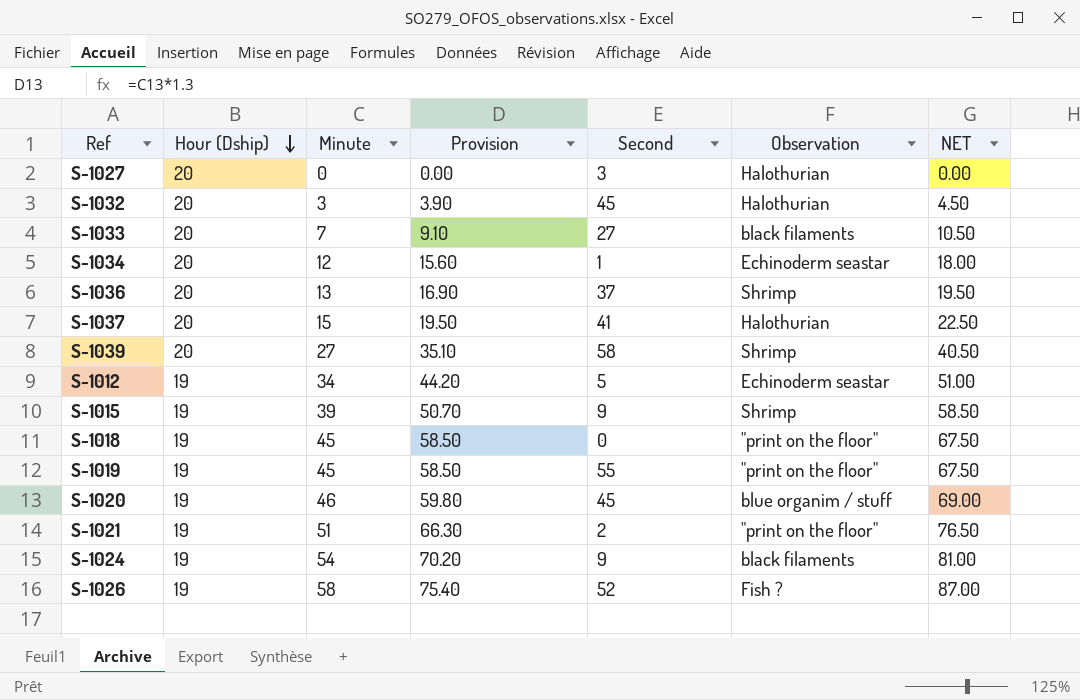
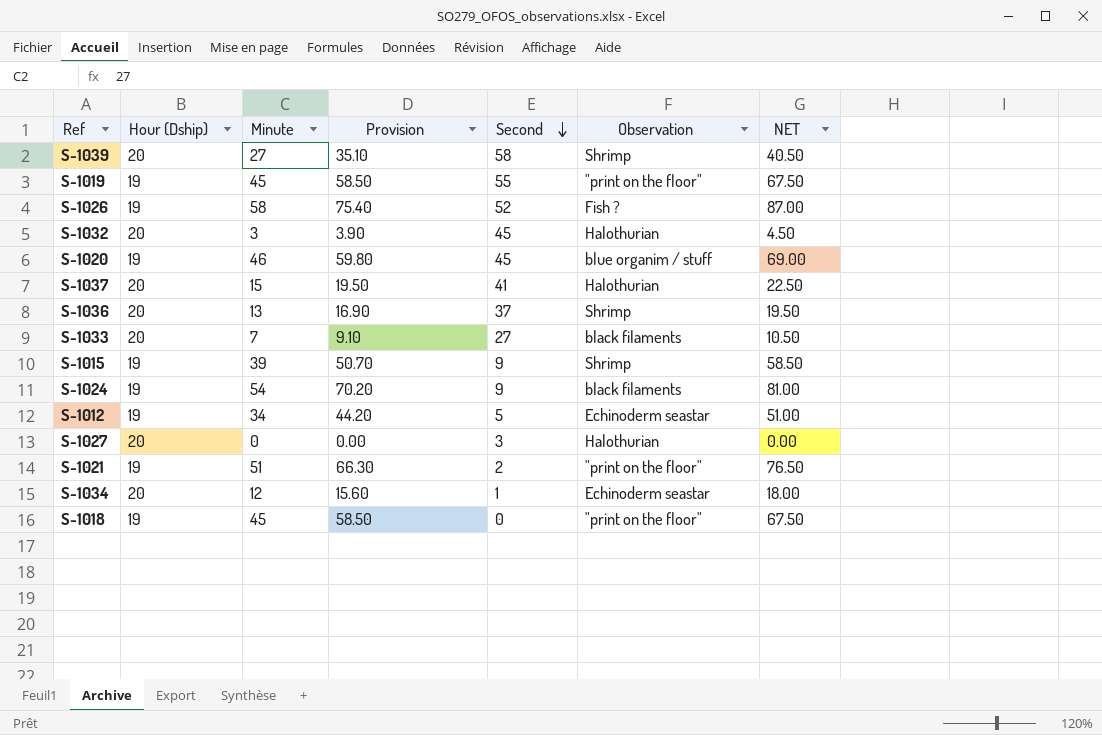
row order: Hour (Dship) descending -> Second descending

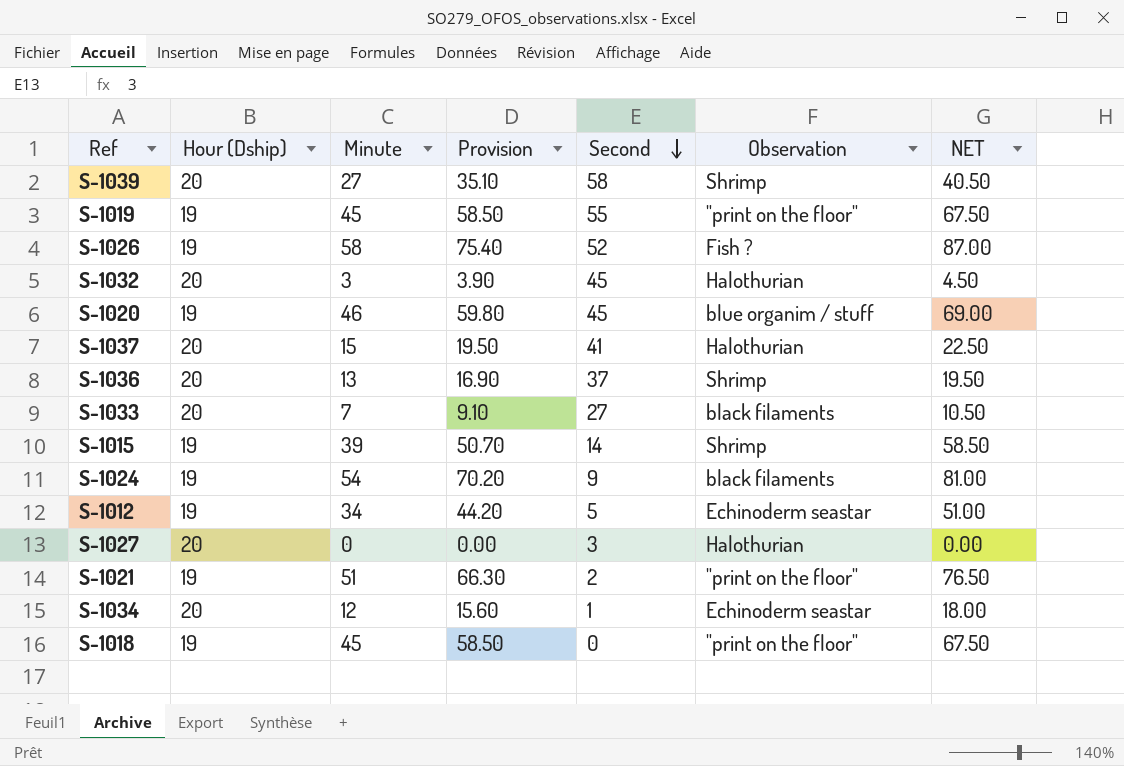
S-1015 | Second: 9 -> 14

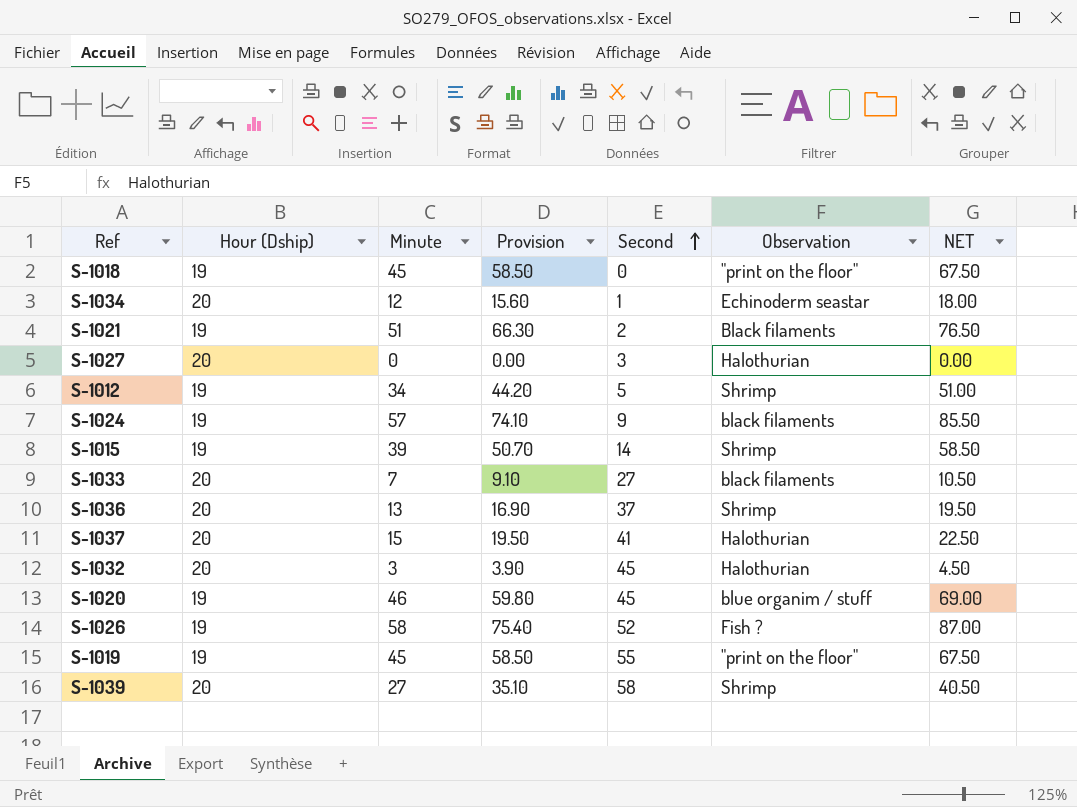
row order: Second descending -> Second ascending
S-1021 | Observation: "print on the floor" -> Black filaments
S-1012 | Observation: Echinoderm seastar -> Shrimp
S-1024 | Minute: 54 -> 57
S-1024 | Provision: 70.20 -> 74.10
S-1024 | NET: 81.00 -> 85.50

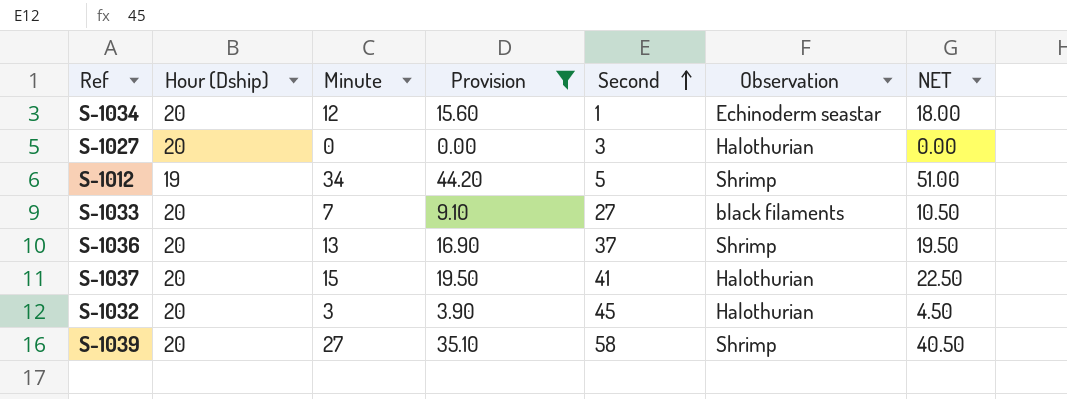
filter: none -> Provision <= 44.20

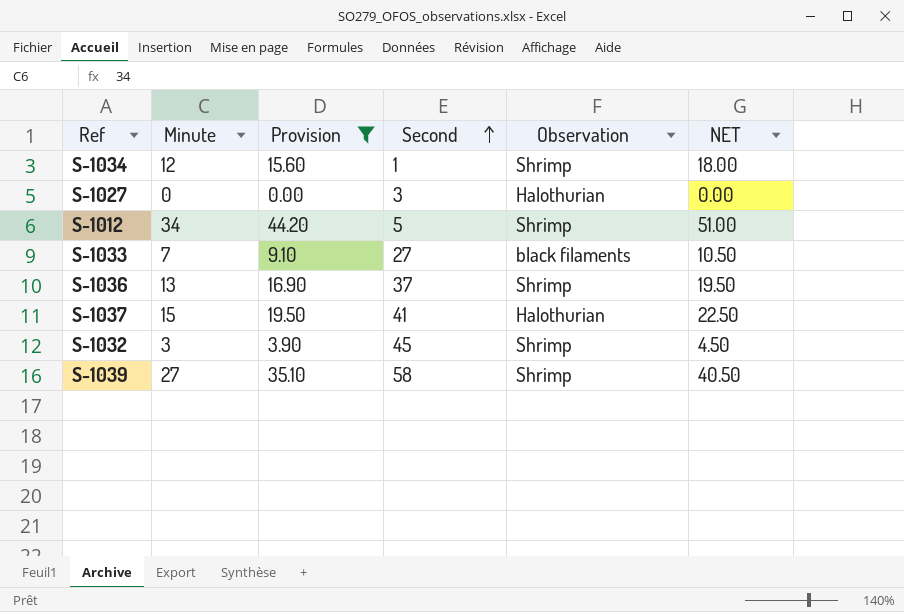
column Hour (Dship) | position: 2 -> none
S-1034 | Observation: Echinoderm seastar -> Shrimp
S-1032 | Observation: Halothurian -> Shrimp

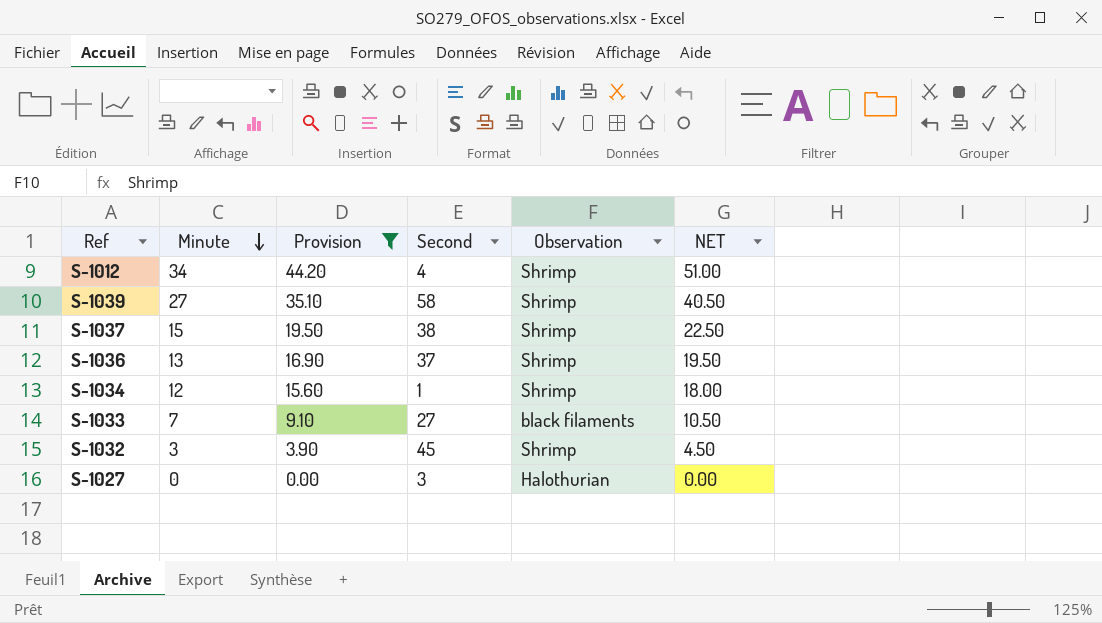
row order: Second ascending -> Minute descending
S-1012 | Second: 5 -> 4
S-1037 | Second: 41 -> 38
S-1037 | Observation: Halothurian -> Shrimp

